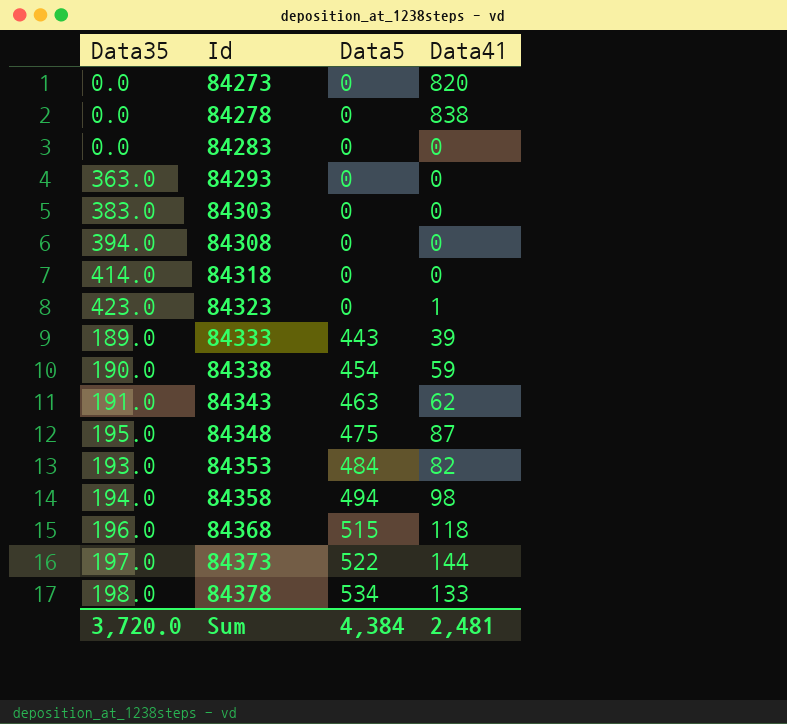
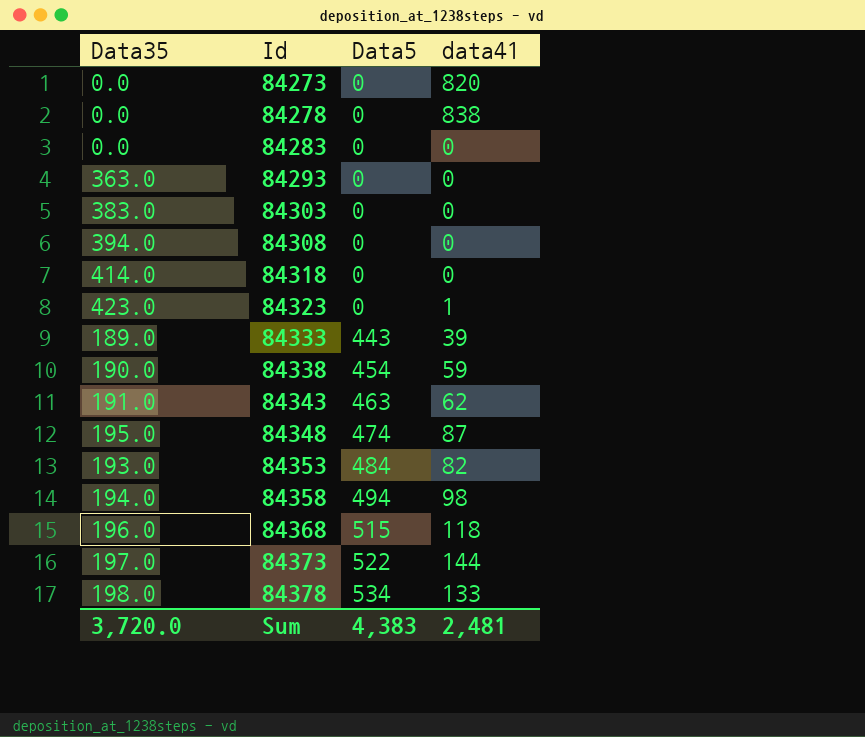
column name: Data41 -> data41
84348 | Data5: 475 -> 474
Sum | Data5: 4,384 -> 4,383

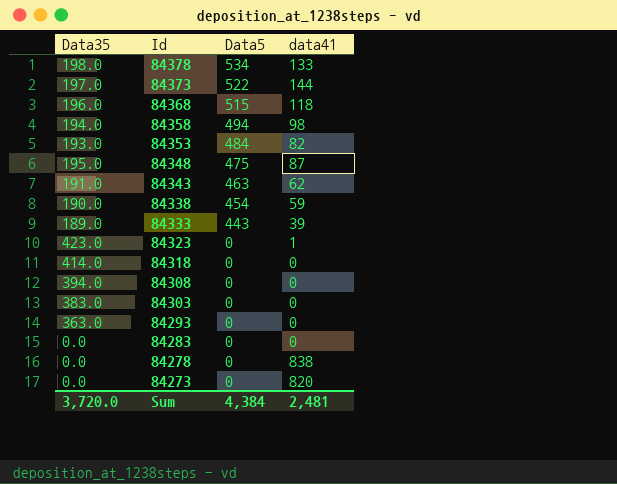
row order: Id ascending -> Id descending
84348 | Data5: 474 -> 475
Sum | Data5: 4,383 -> 4,384

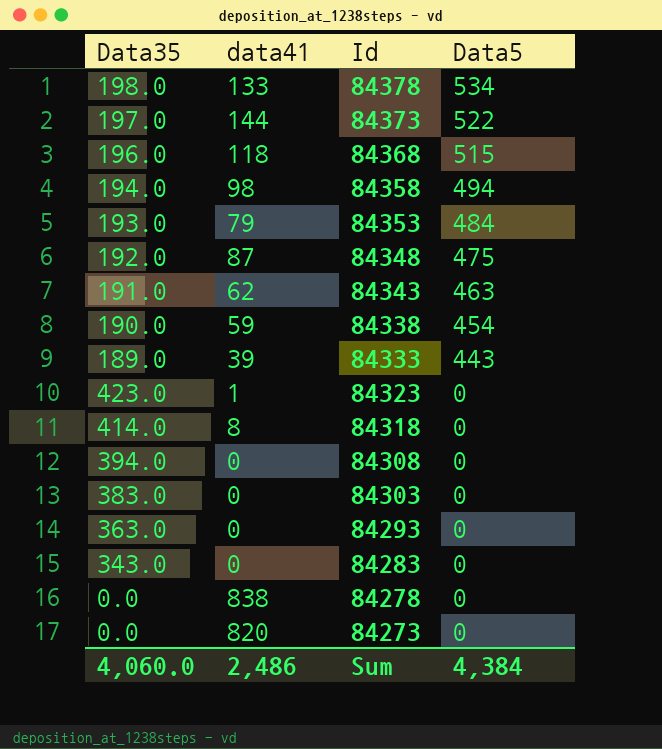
column data41 | position: 4 -> 2
84353 | data41: 82 -> 79
84348 | Data35: 195.0 -> 192.0
84318 | data41: 0 -> 8
84283 | Data35: 0.0 -> 343.0
Sum | Data35: 3,720.0 -> 4,060.0
Sum | data41: 2,481 -> 2,486

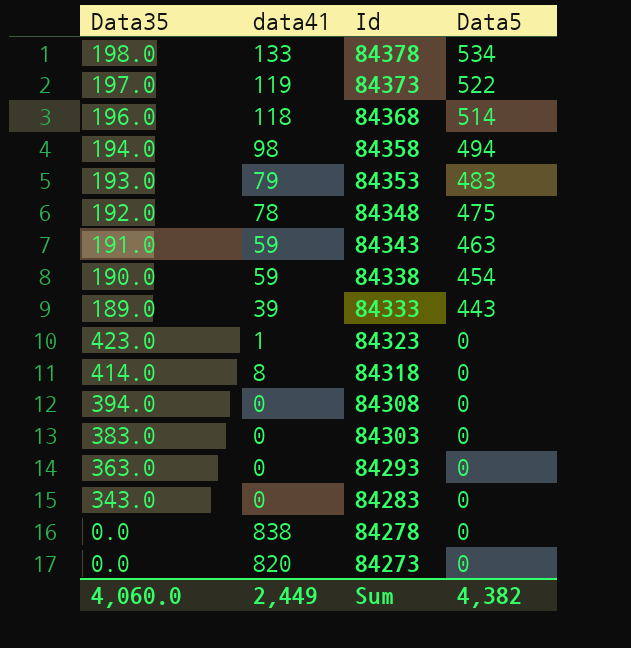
84373 | data41: 144 -> 119
84368 | Data5: 515 -> 514
84353 | Data5: 484 -> 483
84348 | data41: 87 -> 78
84343 | data41: 62 -> 59
Sum | data41: 2,486 -> 2,449
Sum | Data5: 4,384 -> 4,382

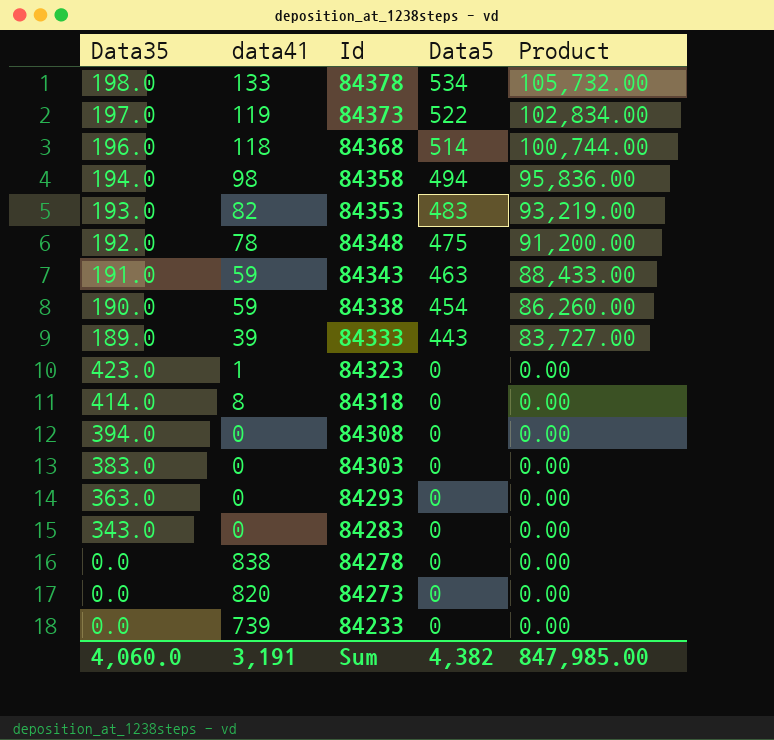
column Product | formula: none -> [Data35] * [Data5]
84353 | data41: 79 -> 82
row 84233: none -> 0.0 | 739 | 0 | 0.00
Sum | data41: 2,449 -> 3,191

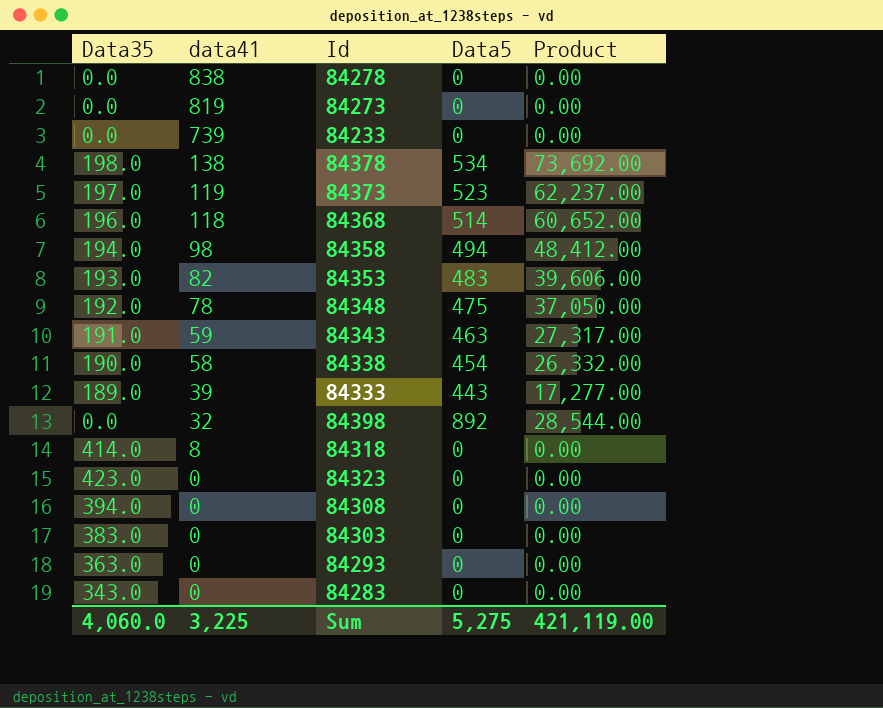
row order: Id descending -> data41 descending
column Product | formula: [Data35] * [Data5] -> [data41] * [Data5]
84273 | data41: 820 -> 819
84378 | data41: 133 -> 138
84373 | Data5: 522 -> 523
84338 | data41: 59 -> 58
row 84398: none -> 0.0 | 32 | 892 | 28,544.00
84323 | data41: 1 -> 0
Sum | data41: 3,191 -> 3,225
Sum | Data5: 4,382 -> 5,275
Sum | Product: 847,985.00 -> 421,119.00

